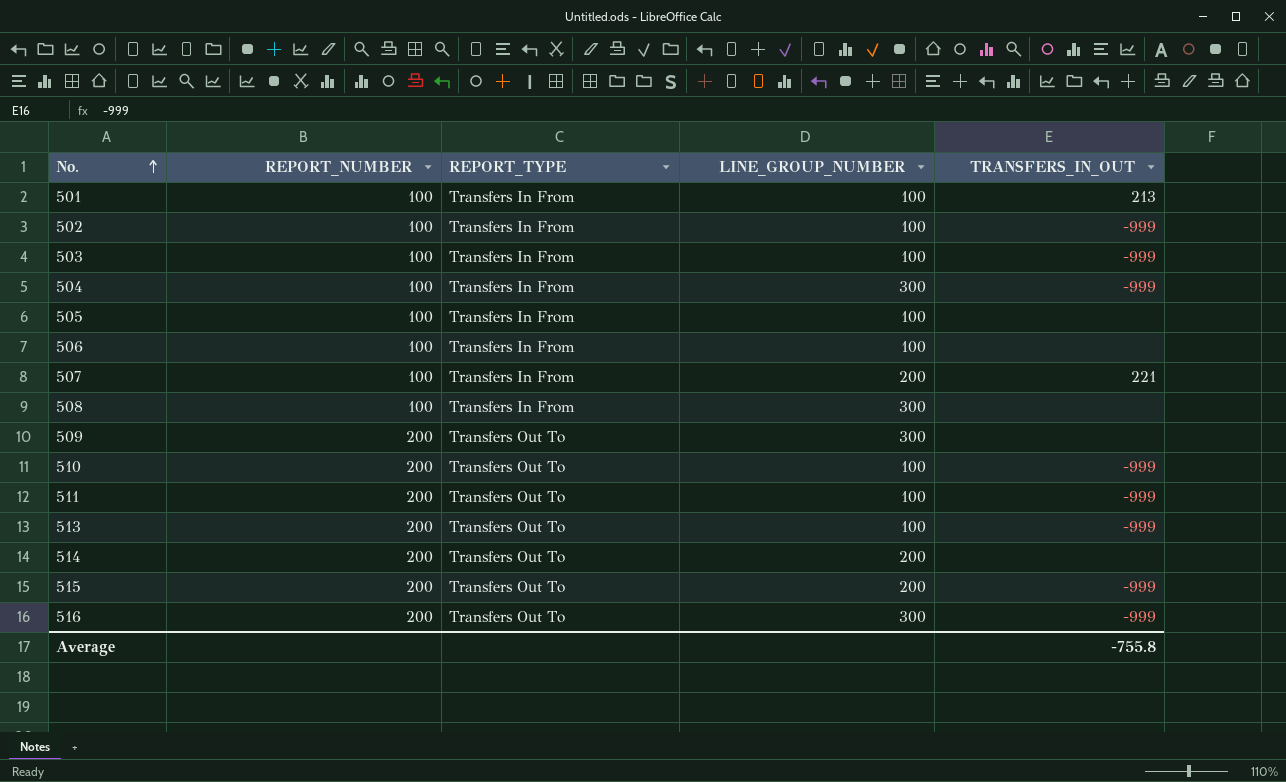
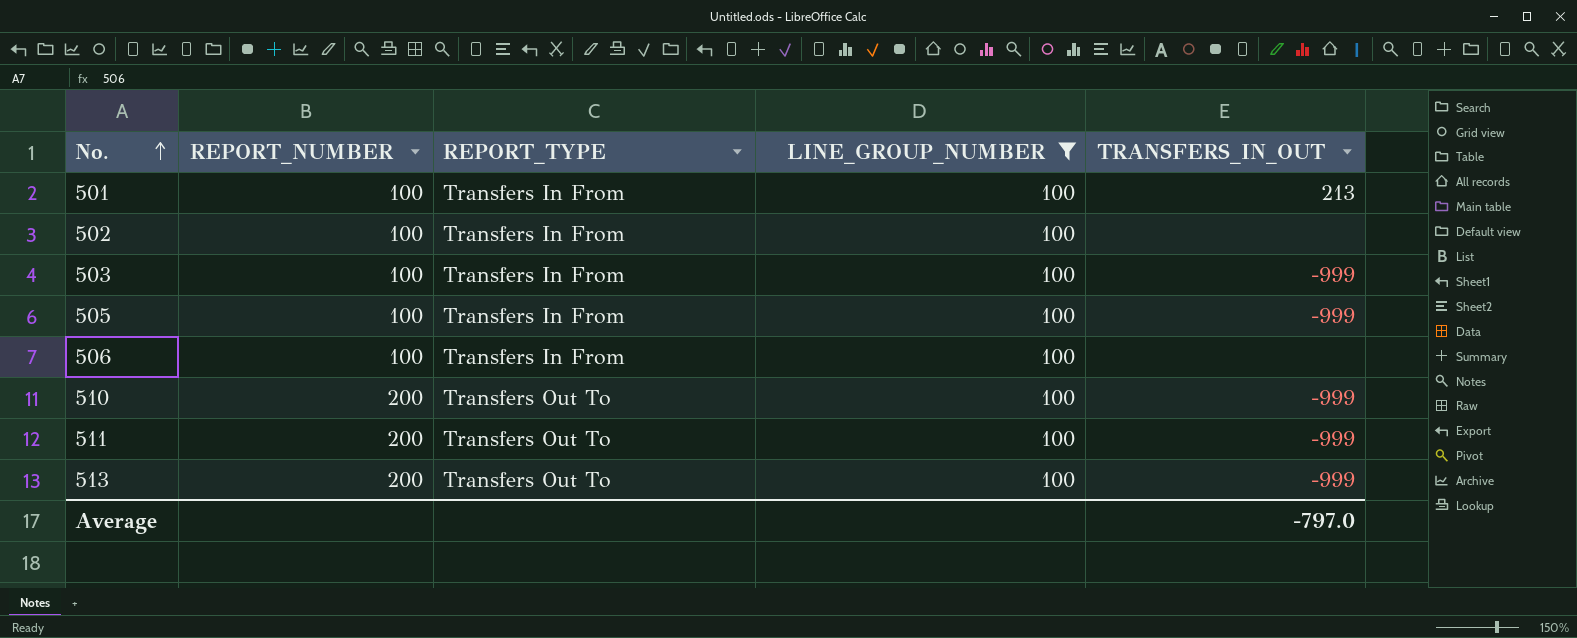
filter: none -> LINE_GROUP_NUMBER = 100
502 | TRANSFERS_IN_OUT: -999 -> none
505 | TRANSFERS_IN_OUT: none -> -999
Average | TRANSFERS_IN_OUT: -755.8 -> -797.0

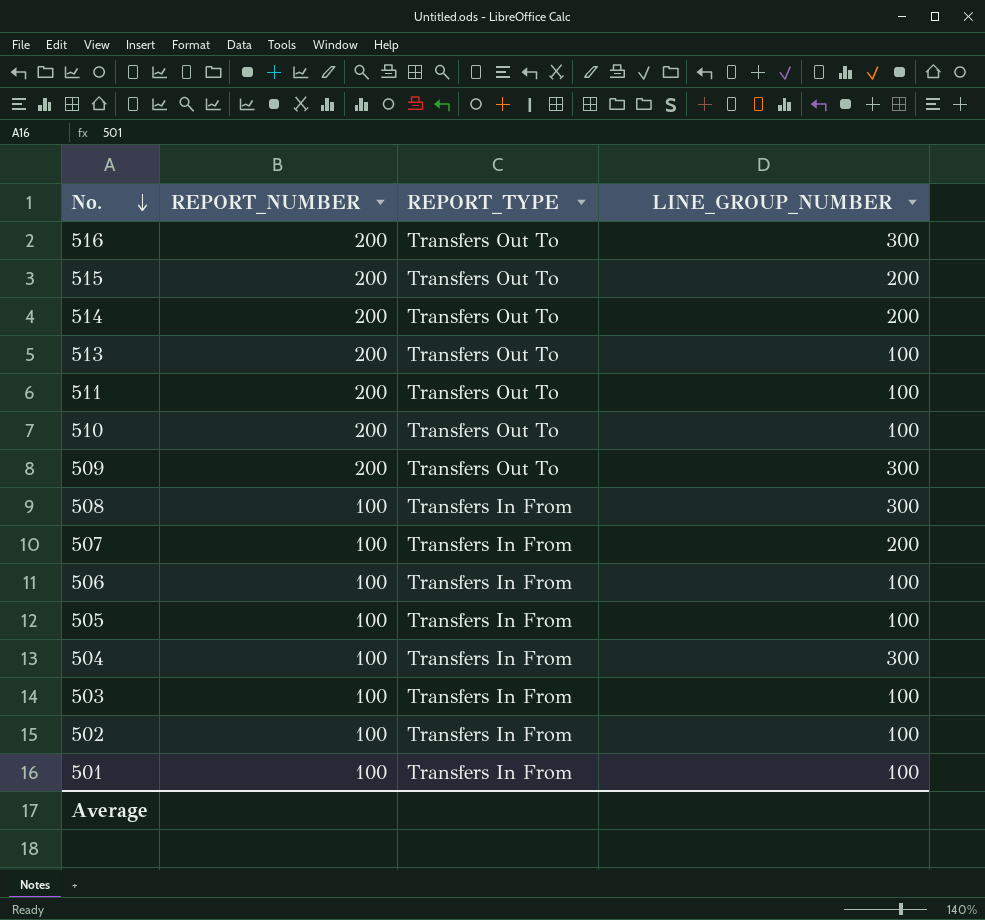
filter: LINE_GROUP_NUMBER = 100 -> none
row order: No. ascending -> No. descending
column TRANSFERS_IN_OUT | position: 5 -> none

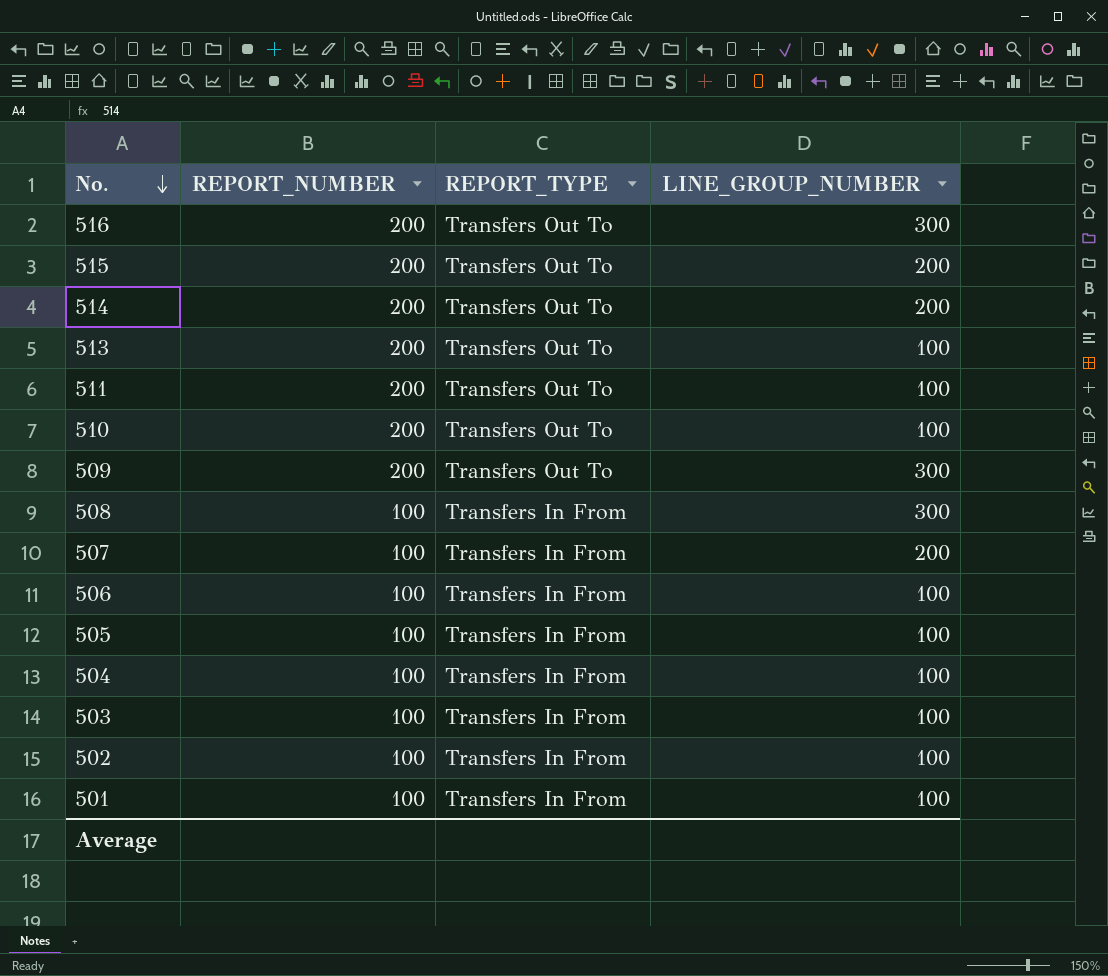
504 | LINE_GROUP_NUMBER: 300 -> 100

